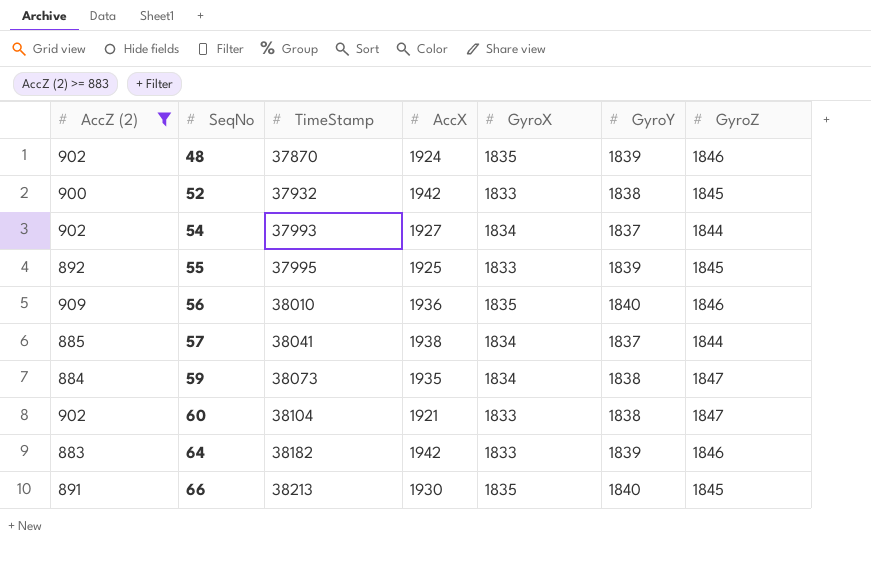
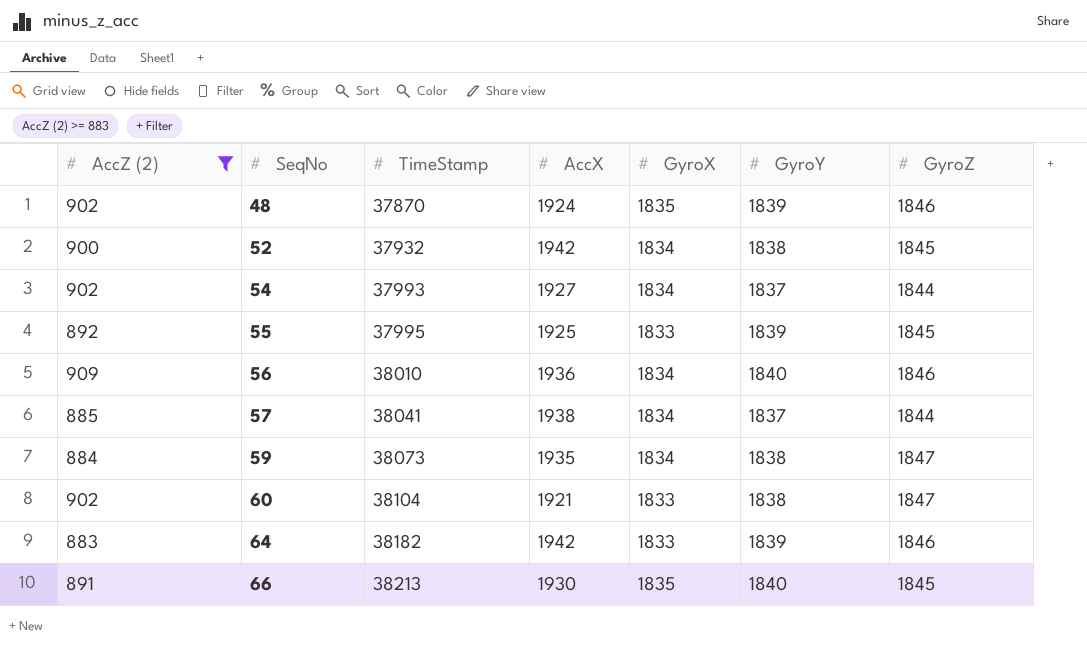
52 | GyroX: 1833 -> 1834
56 | GyroX: 1835 -> 1834

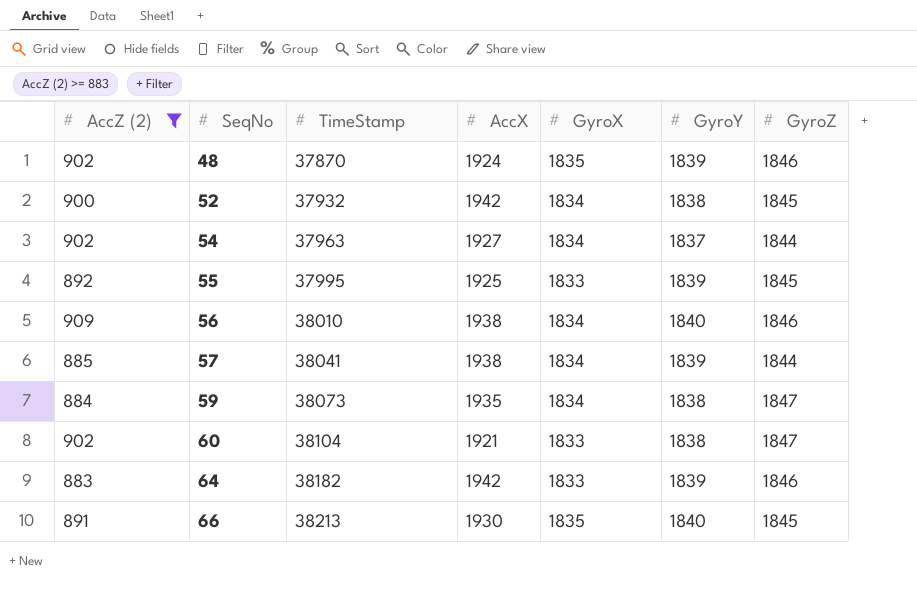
54 | TimeStamp: 37993 -> 37963
56 | AccX: 1936 -> 1938
57 | GyroY: 1837 -> 1839

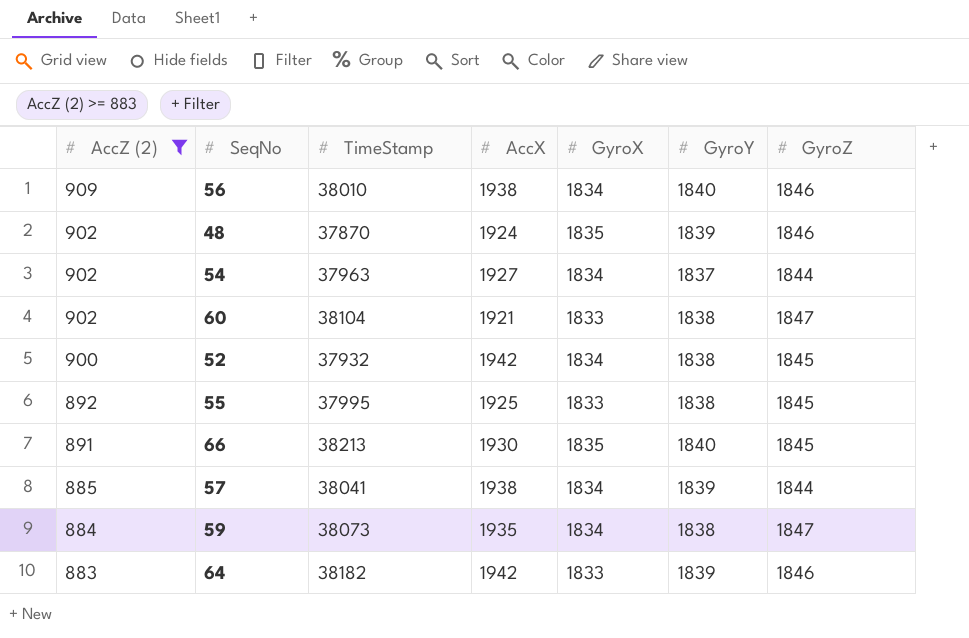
row order: SeqNo ascending -> AccZ (2) descending
55 | GyroY: 1839 -> 1838

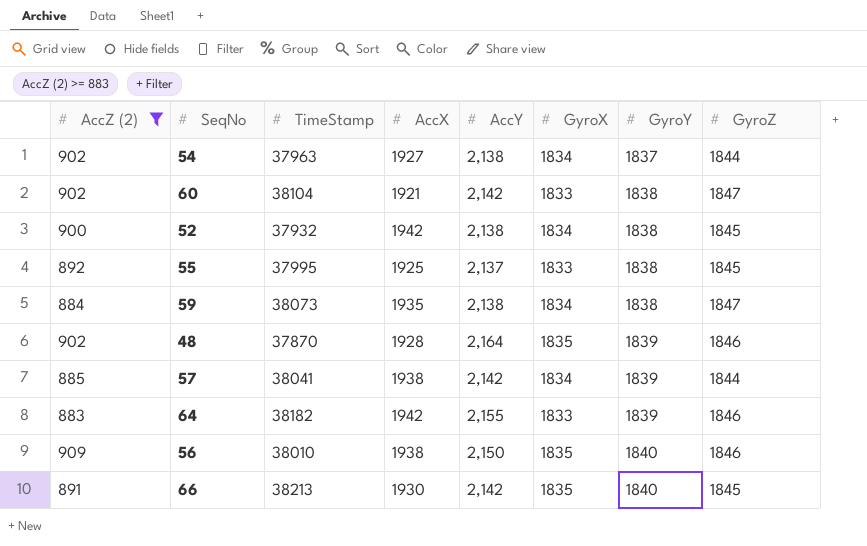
row order: AccZ (2) descending -> GyroY ascending
column AccY | position: none -> 5
48 | AccX: 1924 -> 1928
56 | GyroX: 1834 -> 1835

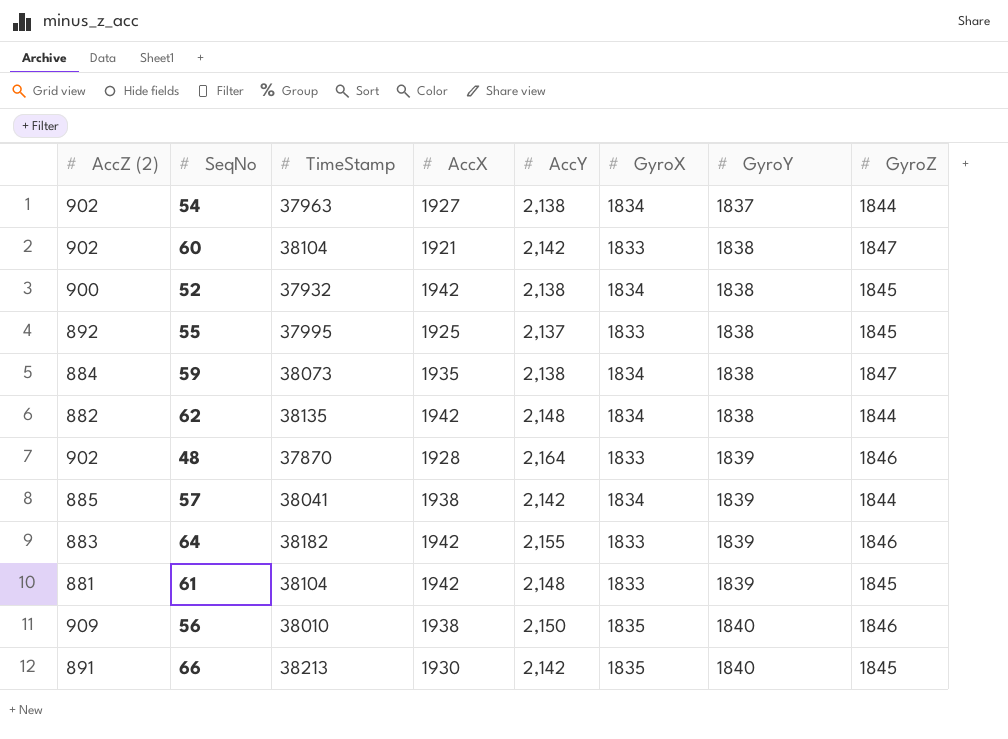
filter: AccZ (2) >= 883 -> none
48 | GyroX: 1835 -> 1833

